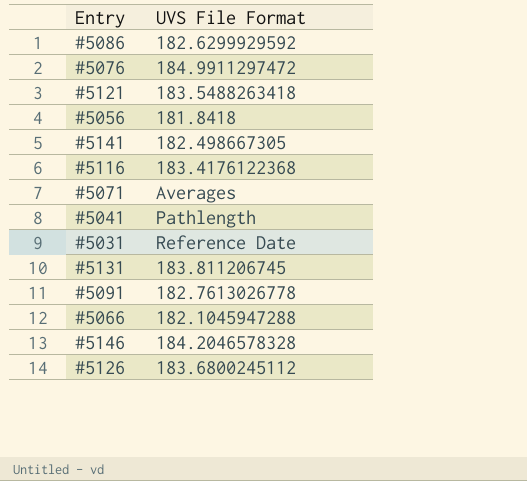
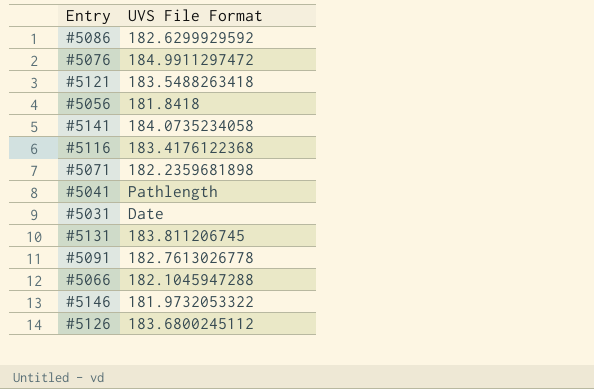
#5141 | UVS File Format: 182.498667305 -> 184.0735234058
#5071 | UVS File Format: Averages -> 182.2359681898
#5031 | UVS File Format: Reference Date -> Date
#5146 | UVS File Format: 184.2046578328 -> 181.9732053322

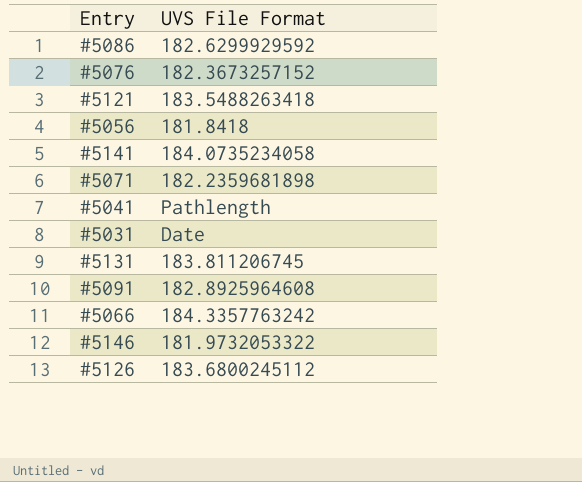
row #5116: 183.4176122368 -> none
#5076 | UVS File Format: 184.9911297472 -> 182.3673257152
#5091 | UVS File Format: 182.7613026778 -> 182.8925964608
#5066 | UVS File Format: 182.1045947288 -> 184.3357763242

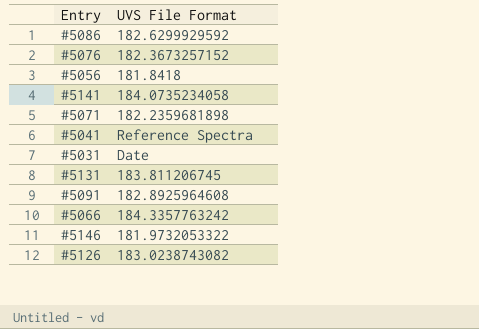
row #5121: 183.5488263418 -> none
#5041 | UVS File Format: Pathlength -> Reference Spectra
#5126 | UVS File Format: 183.6800245112 -> 183.0238743082

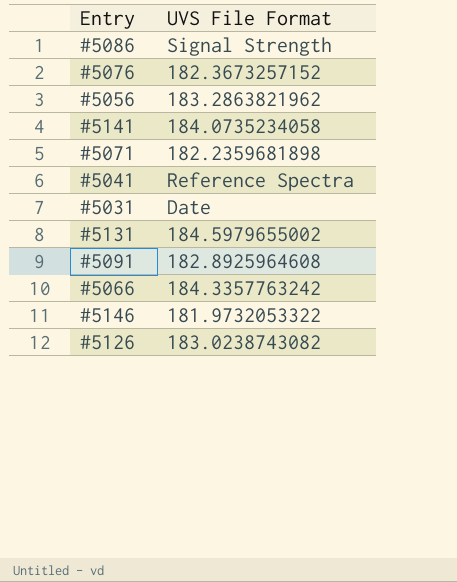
#5086 | UVS File Format: 182.6299929592 -> Signal Strength
#5056 | UVS File Format: 181.8418 -> 183.2863821962
#5131 | UVS File Format: 183.811206745 -> 184.5979655002

